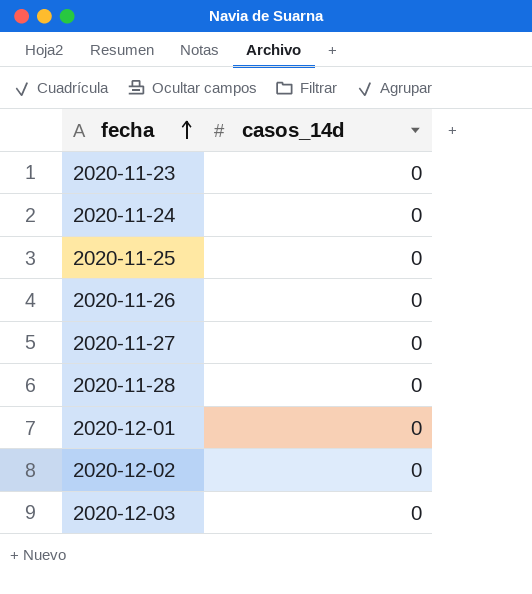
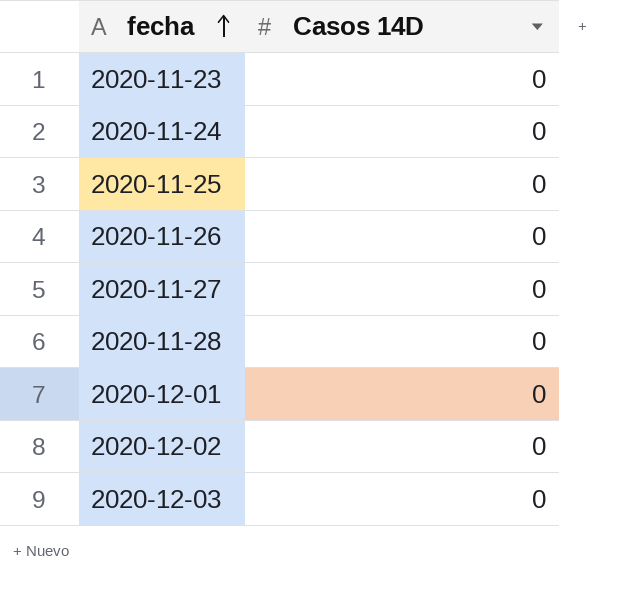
column name: casos_14d -> Casos 14D

